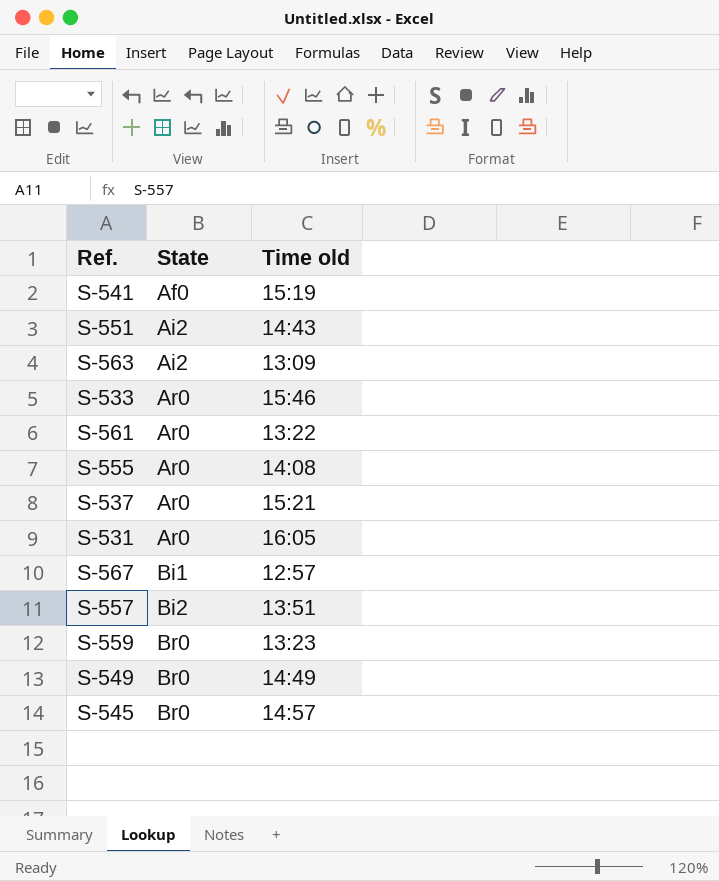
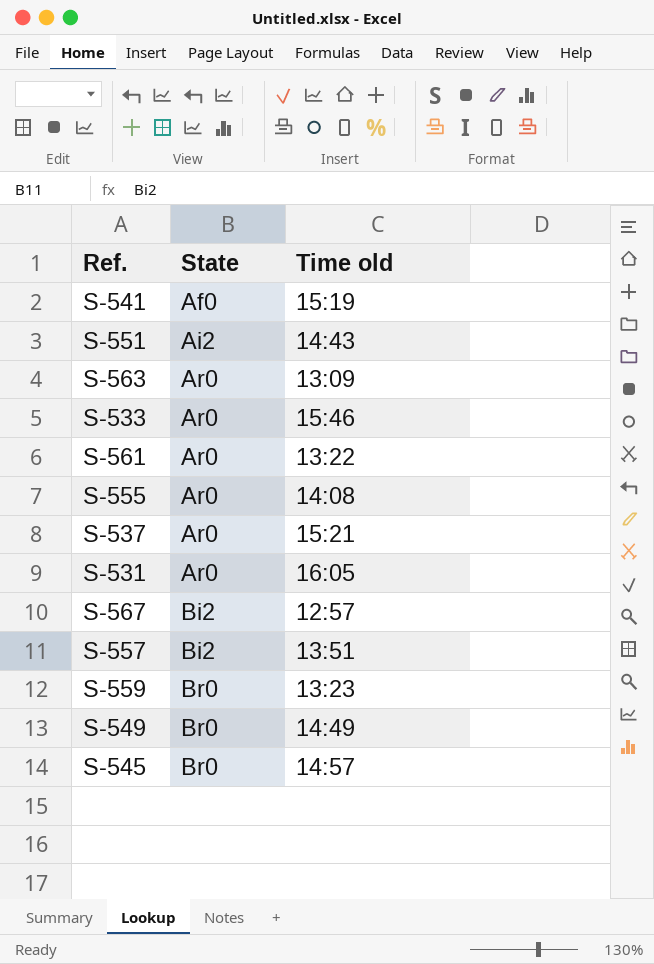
S-563 | State: Ai2 -> Ar0
S-567 | State: Bi1 -> Bi2

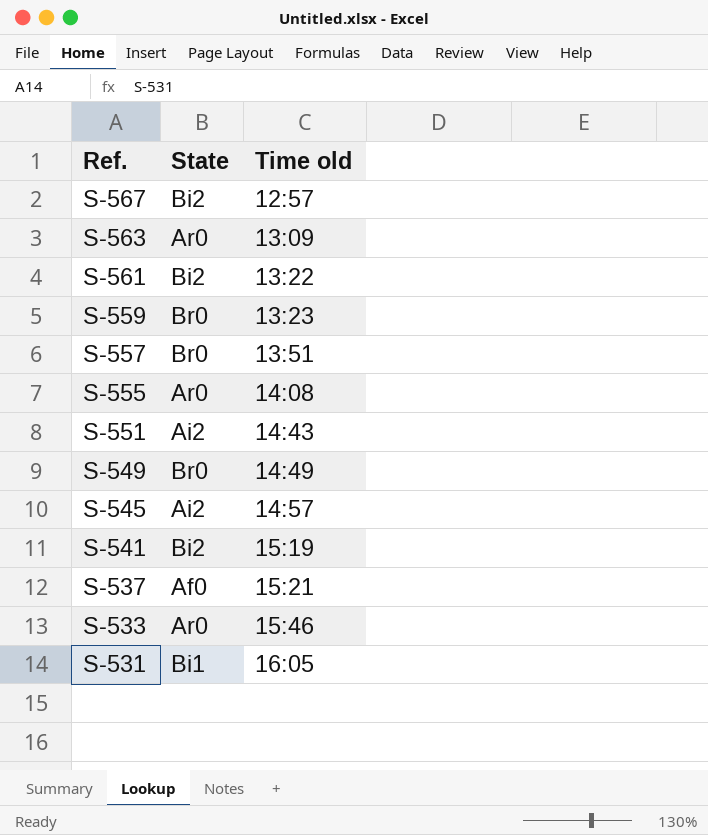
row order: State ascending -> Ref. descending
S-561 | State: Ar0 -> Bi2
S-557 | State: Bi2 -> Br0
S-545 | State: Br0 -> Ai2
S-541 | State: Af0 -> Bi2
S-537 | State: Ar0 -> Af0
S-531 | State: Ar0 -> Bi1

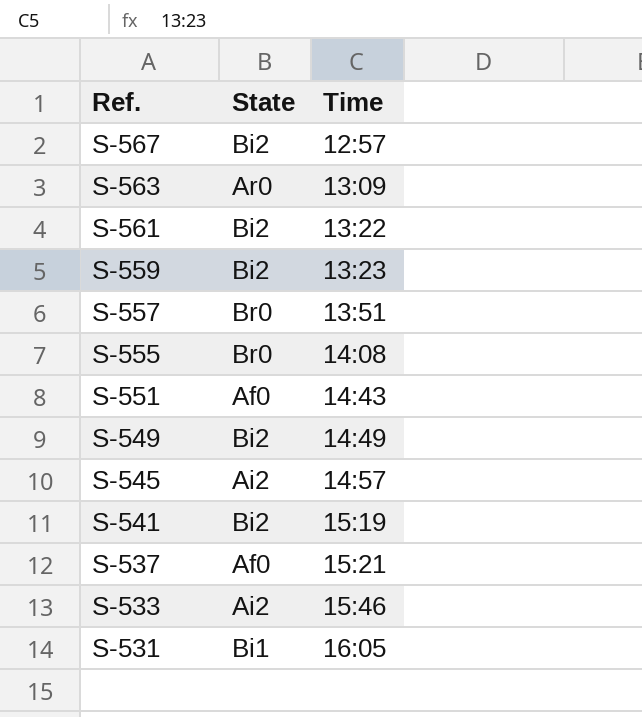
column name: Time old -> Time
S-559 | State: Br0 -> Bi2
S-555 | State: Ar0 -> Br0
S-551 | State: Ai2 -> Af0
S-549 | State: Br0 -> Bi2
S-533 | State: Ar0 -> Ai2

